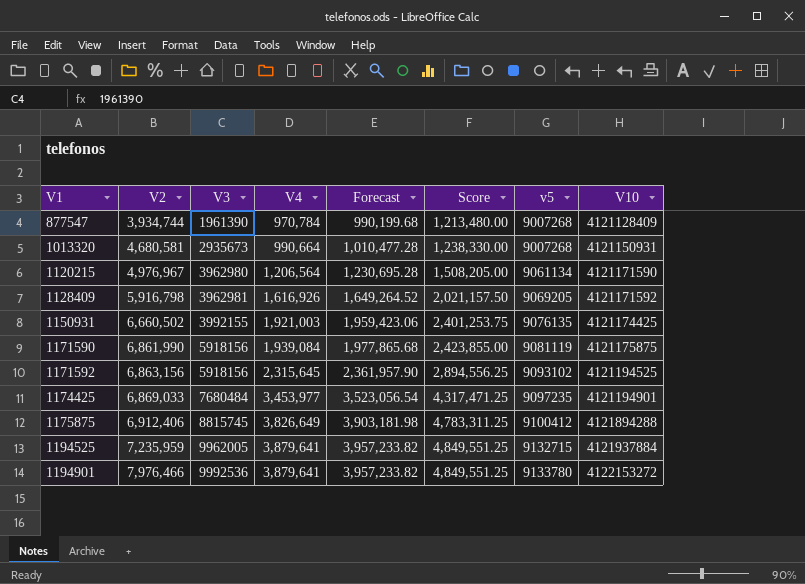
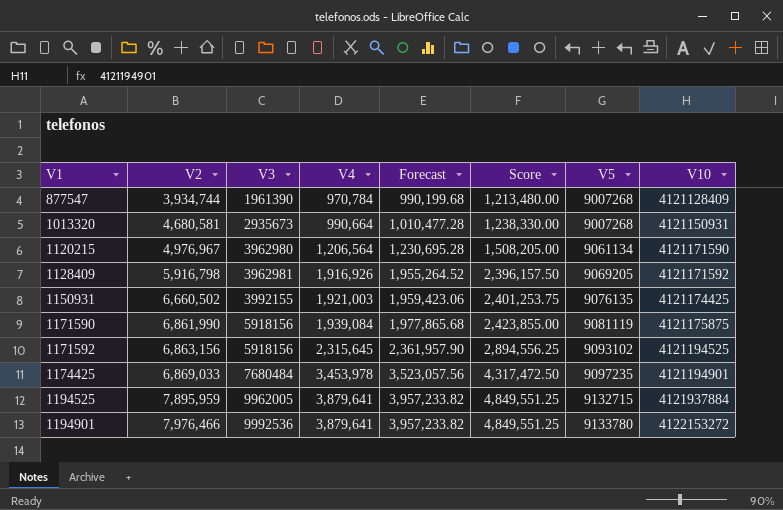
column name: v5 -> V5
row 1175875: 6,912,406 | 8815745 | 3,826,649 | 3,903,181.98 | 4,783,311.25 | 9100412 | 4121894288 -> none
1128409 | V4: 1,616,926 -> 1,916,926
1128409 | Forecast: 1,649,264.52 -> 1,955,264.52
1128409 | Score: 2,021,157.50 -> 2,396,157.50
1174425 | V4: 3,453,977 -> 3,453,978
1174425 | Forecast: 3,523,056.54 -> 3,523,057.56
1174425 | Score: 4,317,471.25 -> 4,317,472.50
1194525 | V2: 7,235,959 -> 7,895,959

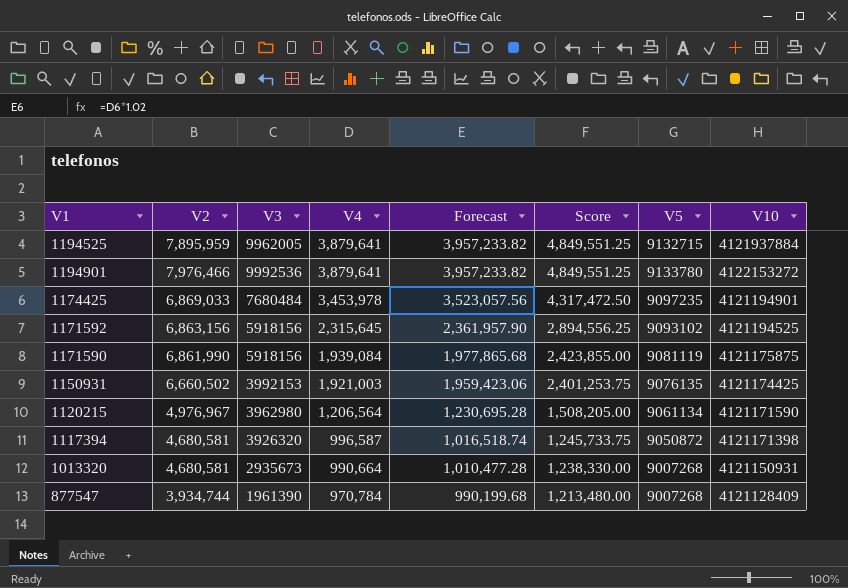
row order: V1 ascending -> V4 descending
row 1128409: 5,916,798 | 3962981 | 1,916,926 | 1,955,264.52 | 2,396,157.50 | 9069205 | 4121171592 -> none
1150931 | V3: 3992155 -> 3992153
row 1117394: none -> 4,680,581 | 3926320 | 996,587 | 1,016,518.74 | 1,245,733.75 | 9050872 | 4121171398

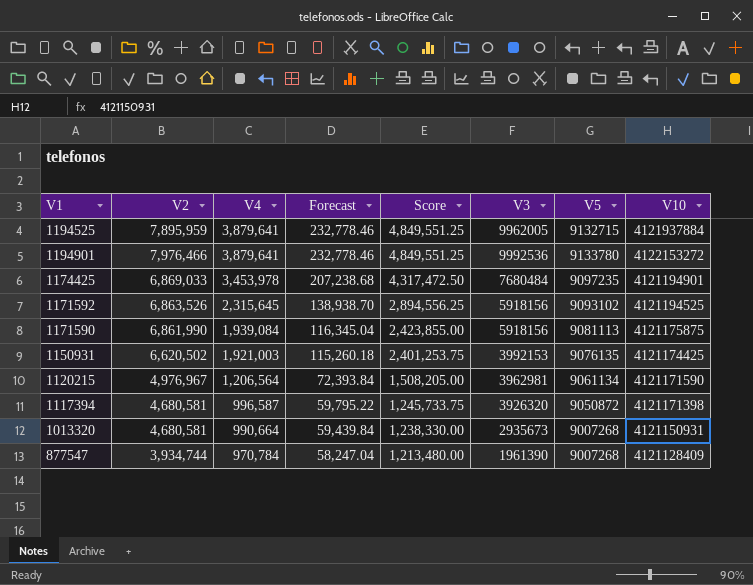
column Forecast | formula: [V4] * 1.02 -> [V4] * 0.06
column V3 | position: 3 -> 6
1171592 | V2: 6,863,156 -> 6,863,526
1171590 | V5: 9081119 -> 9081113
1150931 | V2: 6,660,502 -> 6,620,502
1120215 | V3: 3962980 -> 3962981

